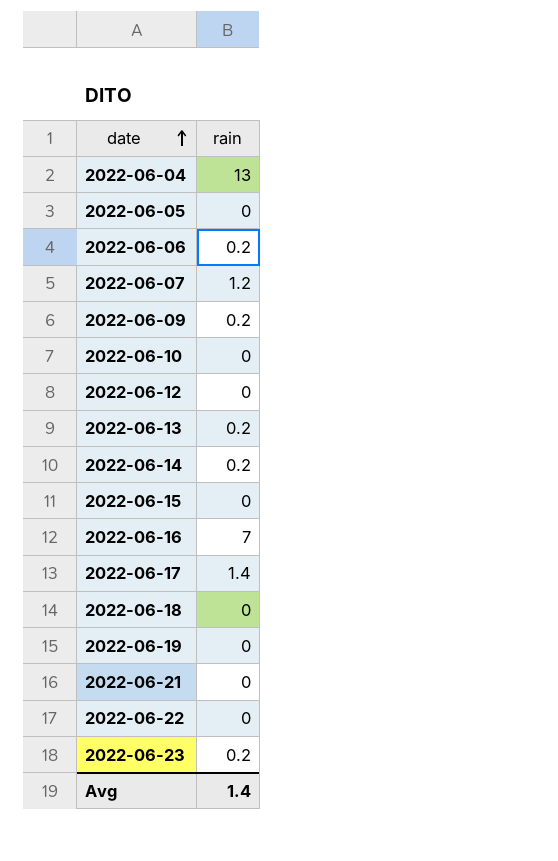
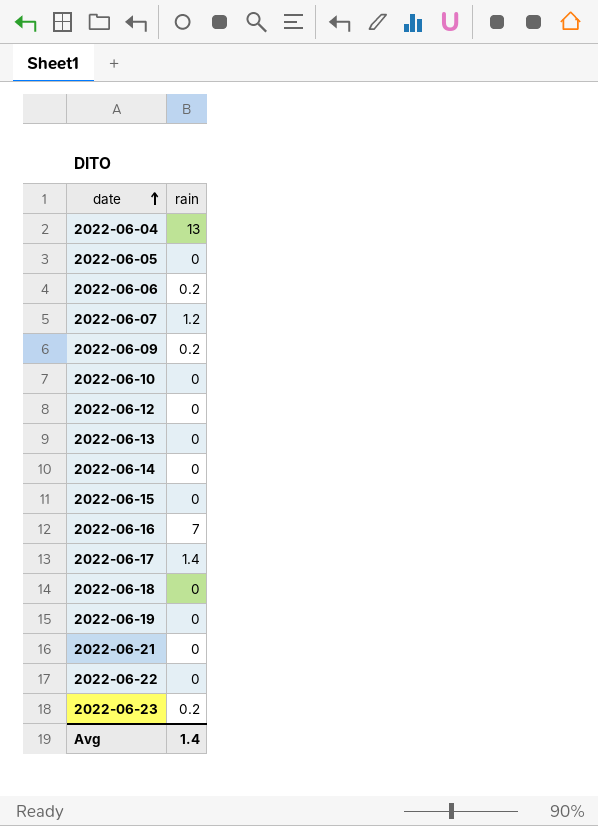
2022-06-13 | rain: 0.2 -> 0
2022-06-14 | rain: 0.2 -> 0

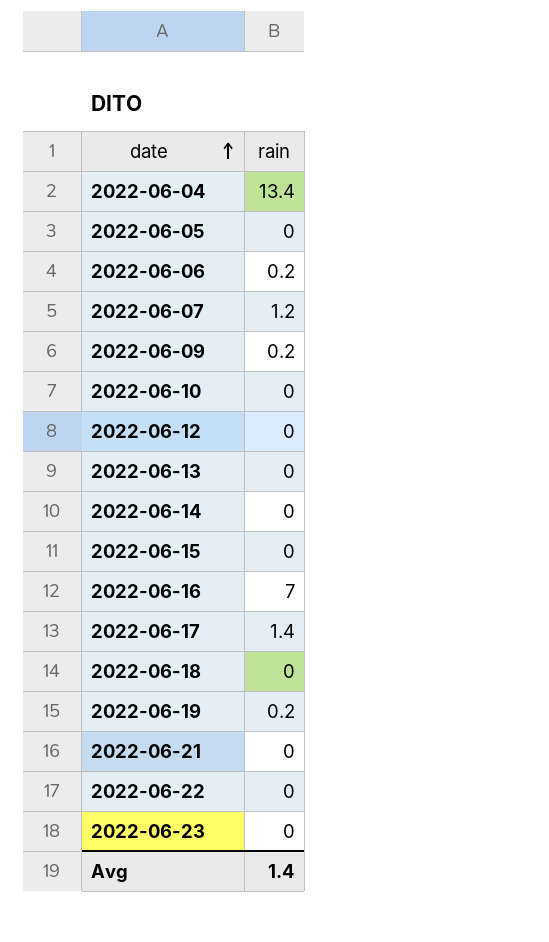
2022-06-04 | rain: 13 -> 13.4
2022-06-19 | rain: 0 -> 0.2
2022-06-23 | rain: 0.2 -> 0

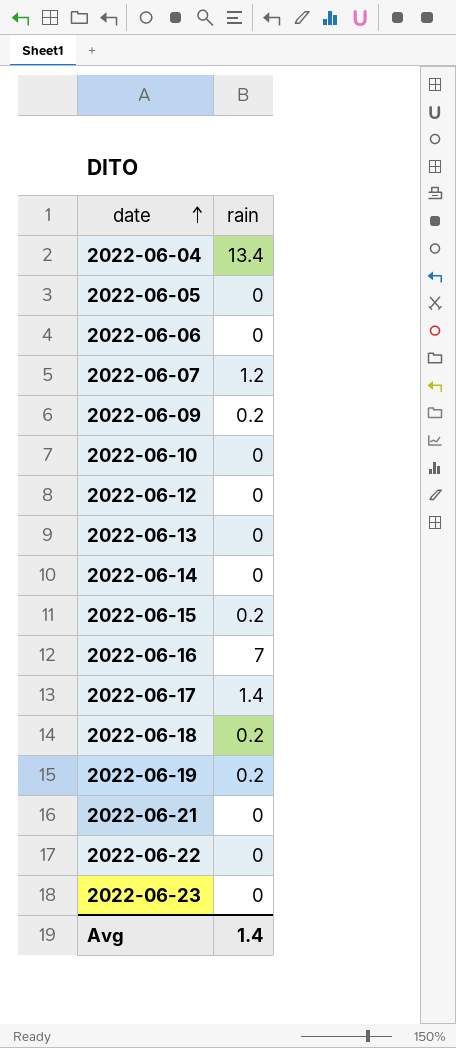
2022-06-06 | rain: 0.2 -> 0
2022-06-15 | rain: 0 -> 0.2
2022-06-18 | rain: 0 -> 0.2

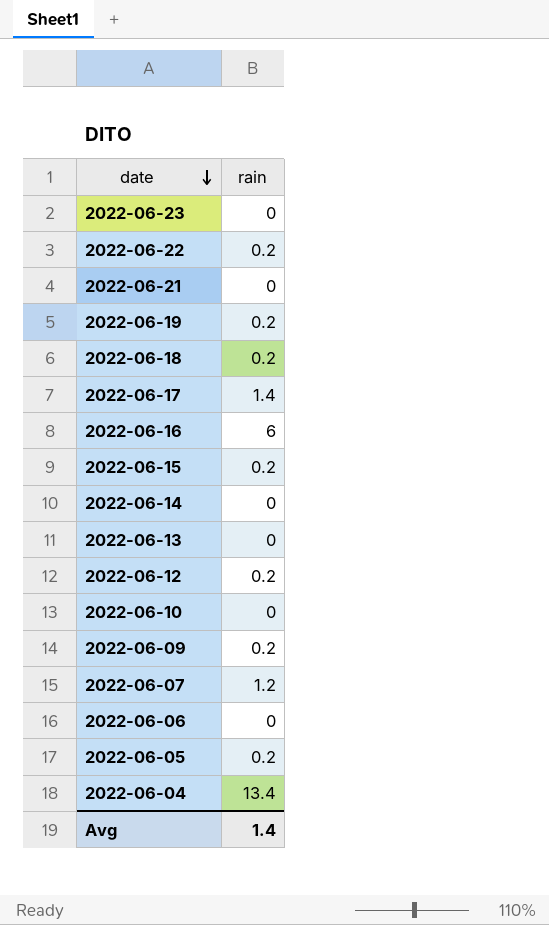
row order: date ascending -> date descending
2022-06-22 | rain: 0 -> 0.2
2022-06-16 | rain: 7 -> 6
2022-06-12 | rain: 0 -> 0.2
2022-06-05 | rain: 0 -> 0.2

